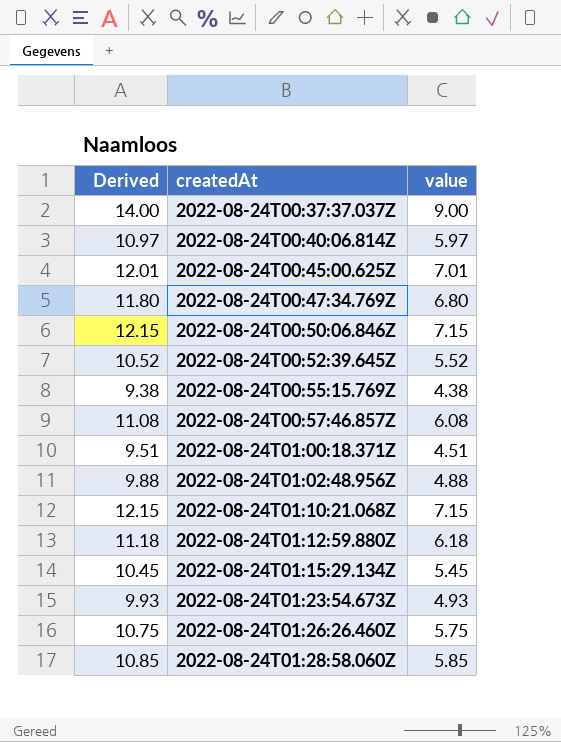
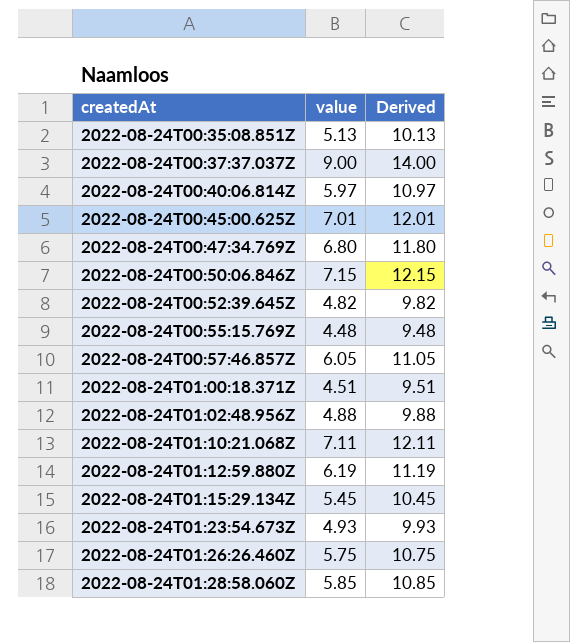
column Derived | position: 1 -> 3
row 2022-08-24T00:35:08.851Z: none -> 5.13 | 10.13
2022-08-24T00:52:39.645Z | value: 5.52 -> 4.82
2022-08-24T00:52:39.645Z | Derived: 10.52 -> 9.82
2022-08-24T00:55:15.769Z | value: 4.38 -> 4.48
2022-08-24T00:55:15.769Z | Derived: 9.38 -> 9.48
2022-08-24T00:57:46.857Z | value: 6.08 -> 6.05
2022-08-24T00:57:46.857Z | Derived: 11.08 -> 11.05
2022-08-24T01:10:21.068Z | value: 7.15 -> 7.11
2022-08-24T01:10:21.068Z | Derived: 12.15 -> 12.11
2022-08-24T01:12:59.880Z | value: 6.18 -> 6.19
2022-08-24T01:12:59.880Z | Derived: 11.18 -> 11.19

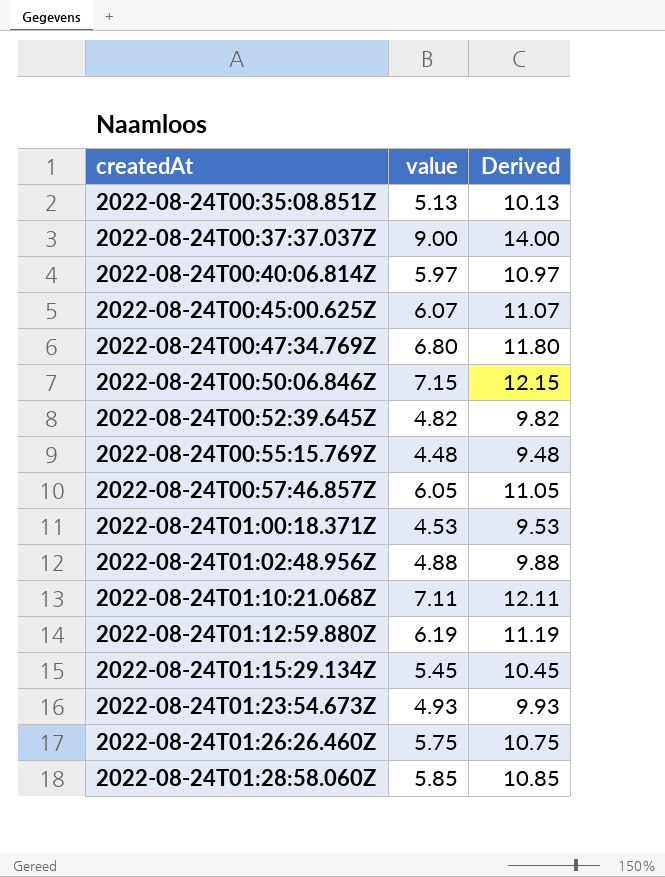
2022-08-24T00:45:00.625Z | value: 7.01 -> 6.07
2022-08-24T00:45:00.625Z | Derived: 12.01 -> 11.07
2022-08-24T01:00:18.371Z | value: 4.51 -> 4.53
2022-08-24T01:00:18.371Z | Derived: 9.51 -> 9.53

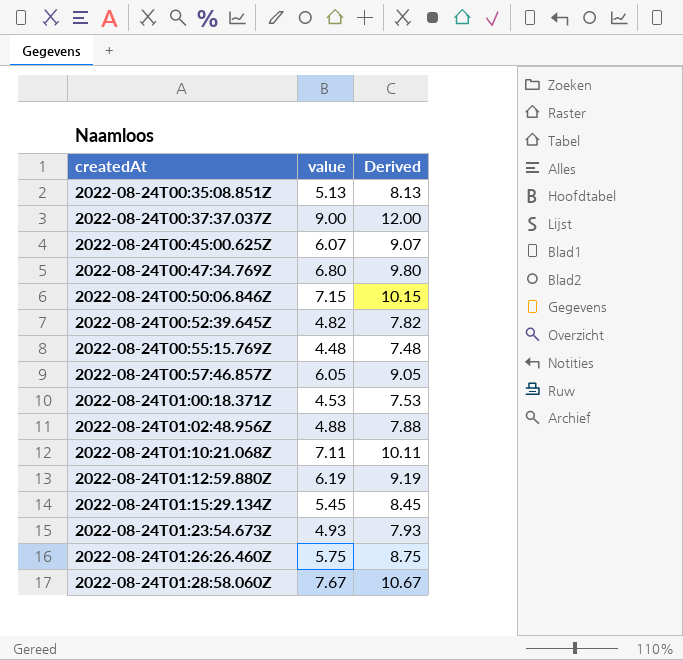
column Derived | formula: [value] + 5 -> [value] + 3
row 2022-08-24T00:40:06.814Z: 5.97 | 10.97 -> none
2022-08-24T01:28:58.060Z | value: 5.85 -> 7.67

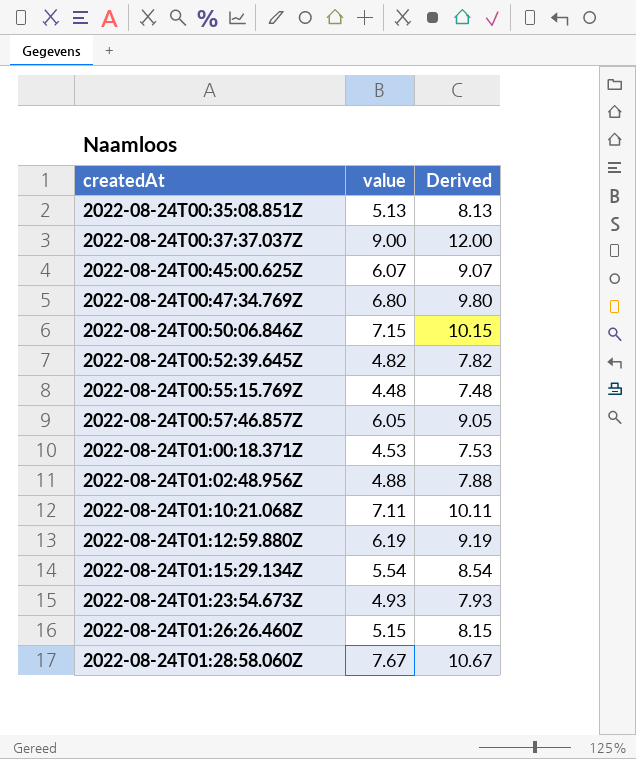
2022-08-24T01:15:29.134Z | value: 5.45 -> 5.54
2022-08-24T01:15:29.134Z | Derived: 8.45 -> 8.54
2022-08-24T01:26:26.460Z | value: 5.75 -> 5.15
2022-08-24T01:26:26.460Z | Derived: 8.75 -> 8.15

